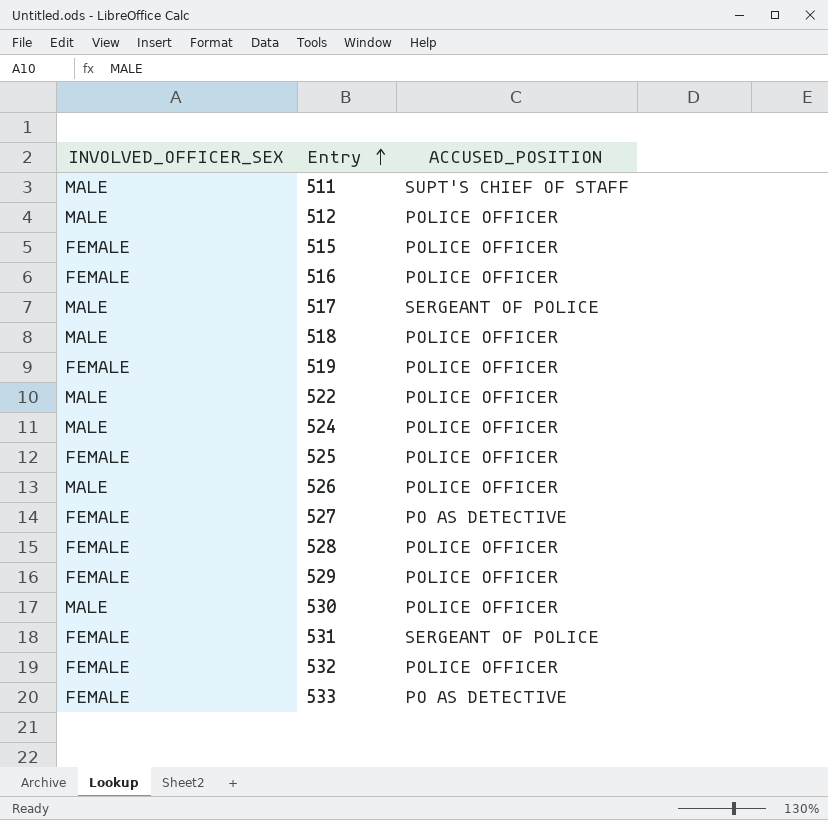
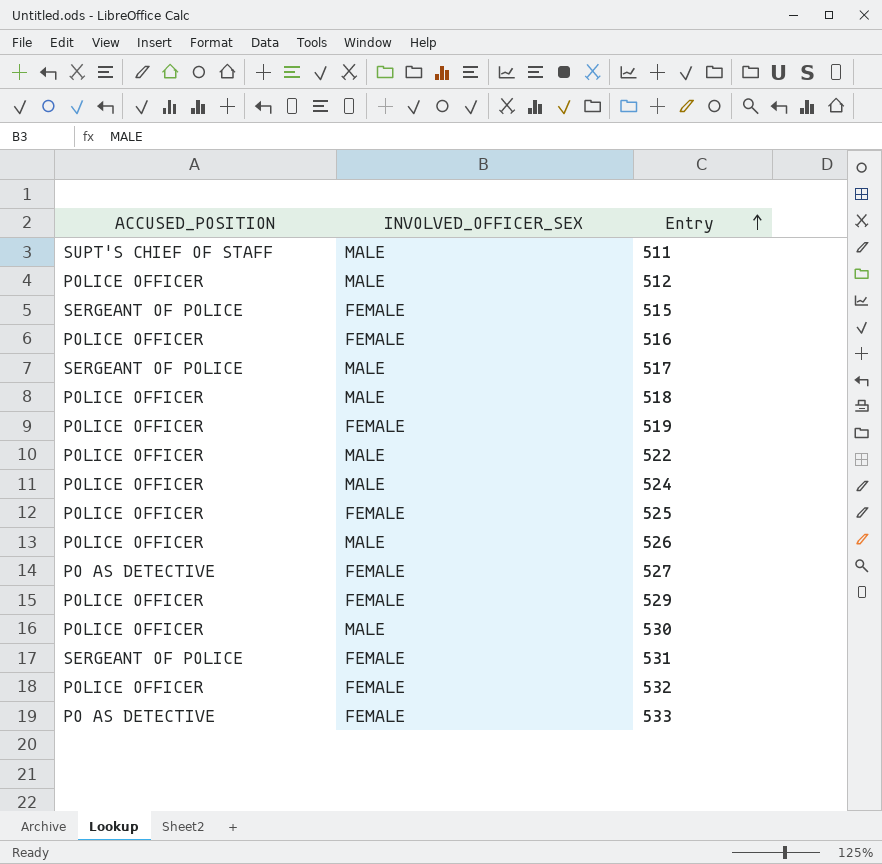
column ACCUSED_POSITION | position: 3 -> 1
row 528: FEMALE | POLICE OFFICER -> none
515 | ACCUSED_POSITION: POLICE OFFICER -> SERGEANT OF POLICE

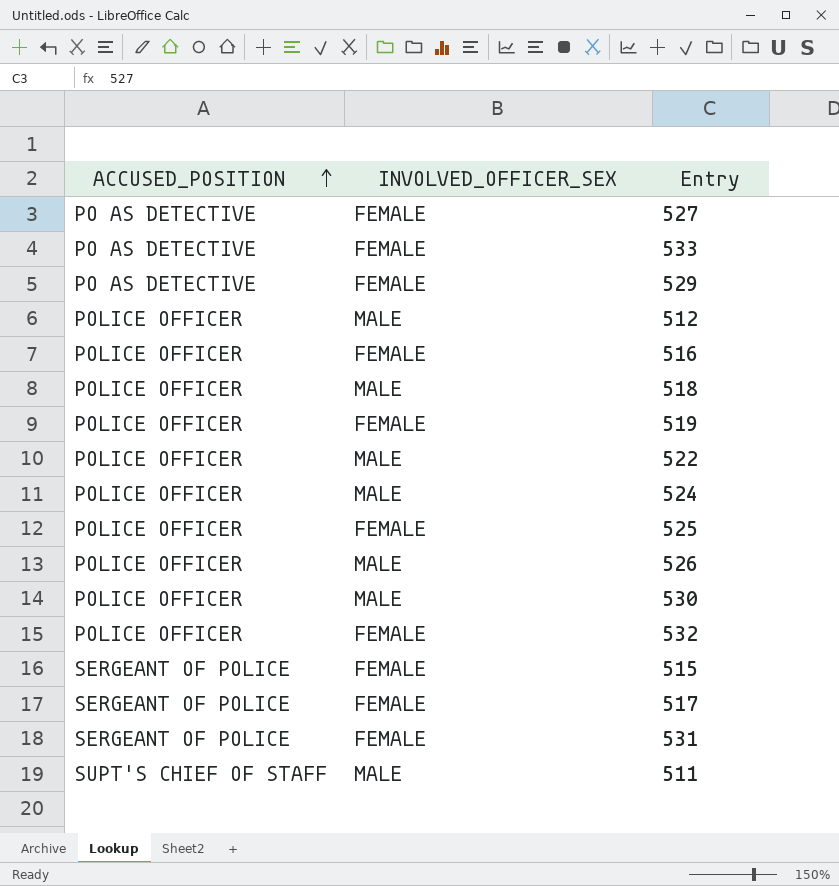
row order: Entry ascending -> ACCUSED_POSITION ascending
529 | ACCUSED_POSITION: POLICE OFFICER -> PO AS DETECTIVE
517 | INVOLVED_OFFICER_SEX: MALE -> FEMALE

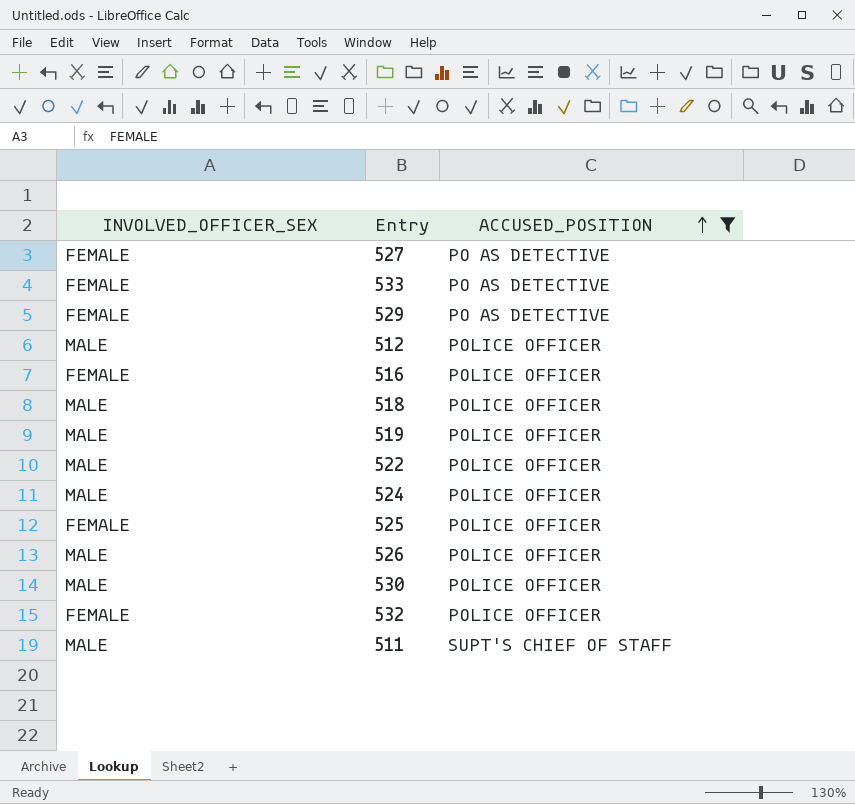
filter: none -> ACCUSED_POSITION != SERGEANT OF POLICE
column ACCUSED_POSITION | position: 1 -> 3
519 | INVOLVED_OFFICER_SEX: FEMALE -> MALE

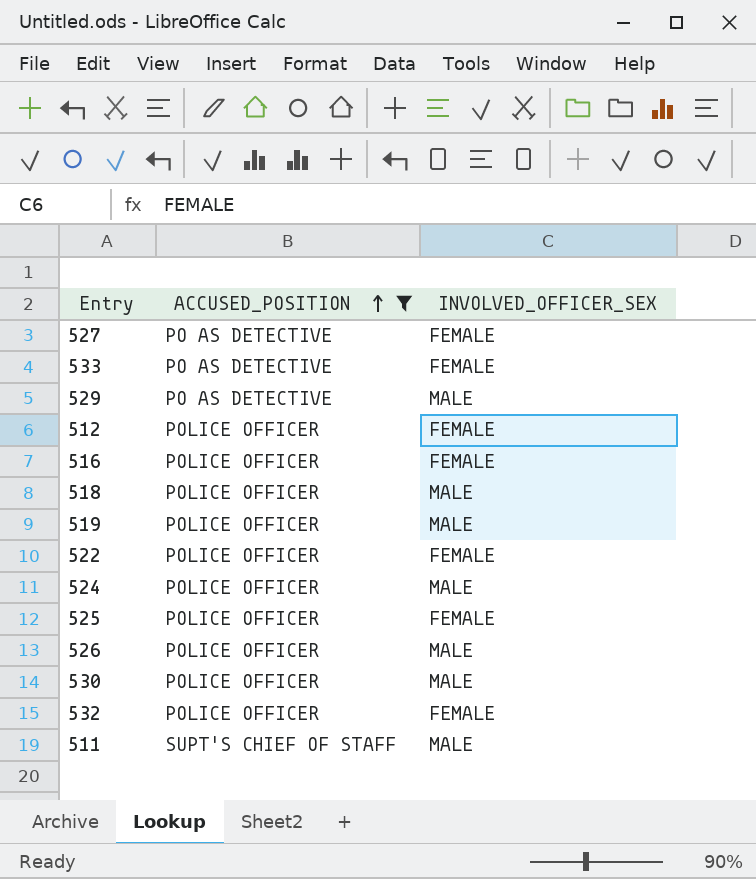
column INVOLVED_OFFICER_SEX | position: 1 -> 3
529 | INVOLVED_OFFICER_SEX: FEMALE -> MALE
512 | INVOLVED_OFFICER_SEX: MALE -> FEMALE
522 | INVOLVED_OFFICER_SEX: MALE -> FEMALE

